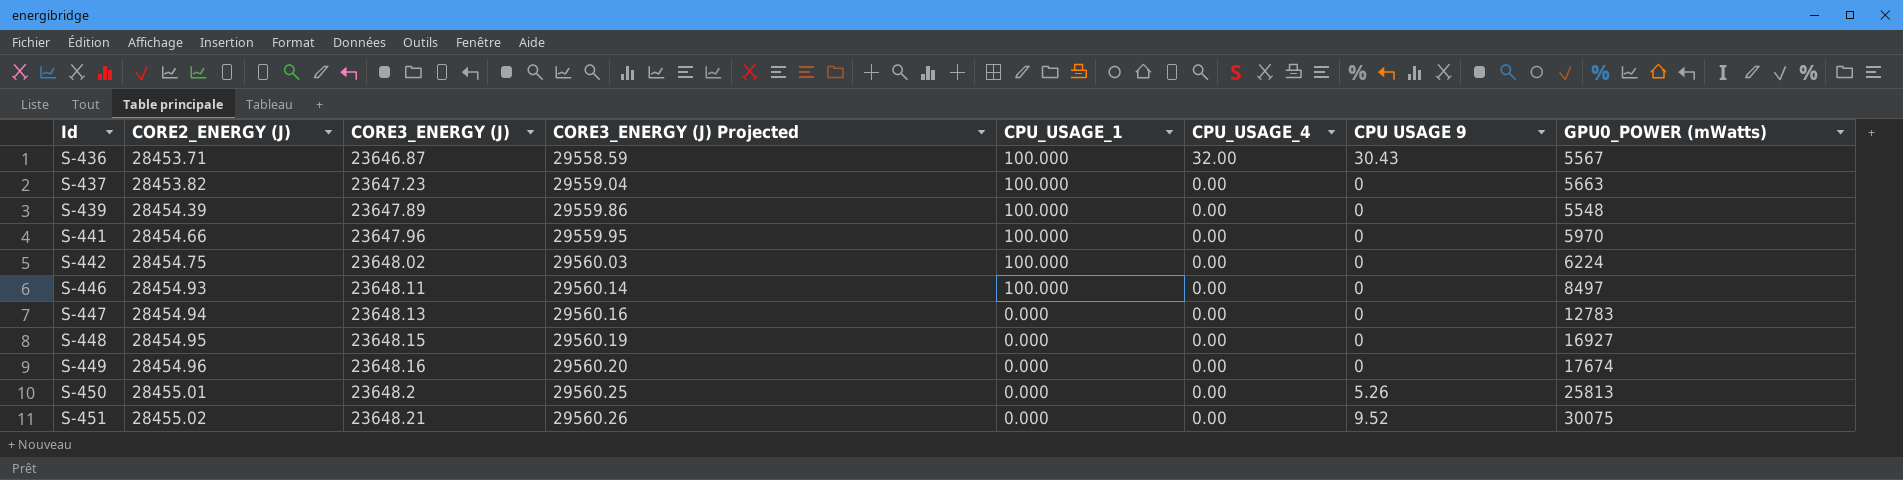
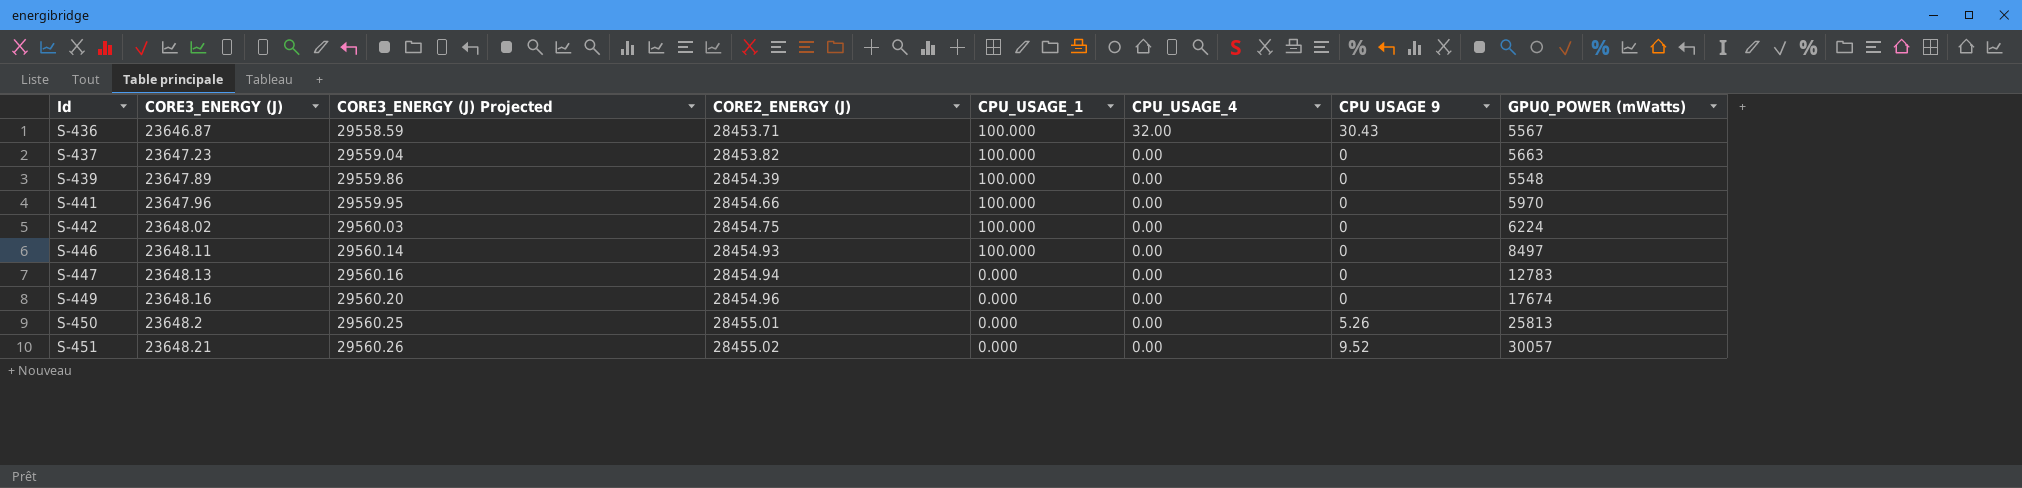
column CORE2_ENERGY (J) | position: 2 -> 4
row S-448: 28454.95 | 23648.15 | 29560.19 | 0.000 | 0.00 | 0 | 16927 -> none
S-451 | GPU0_POWER (mWatts): 30075 -> 30057

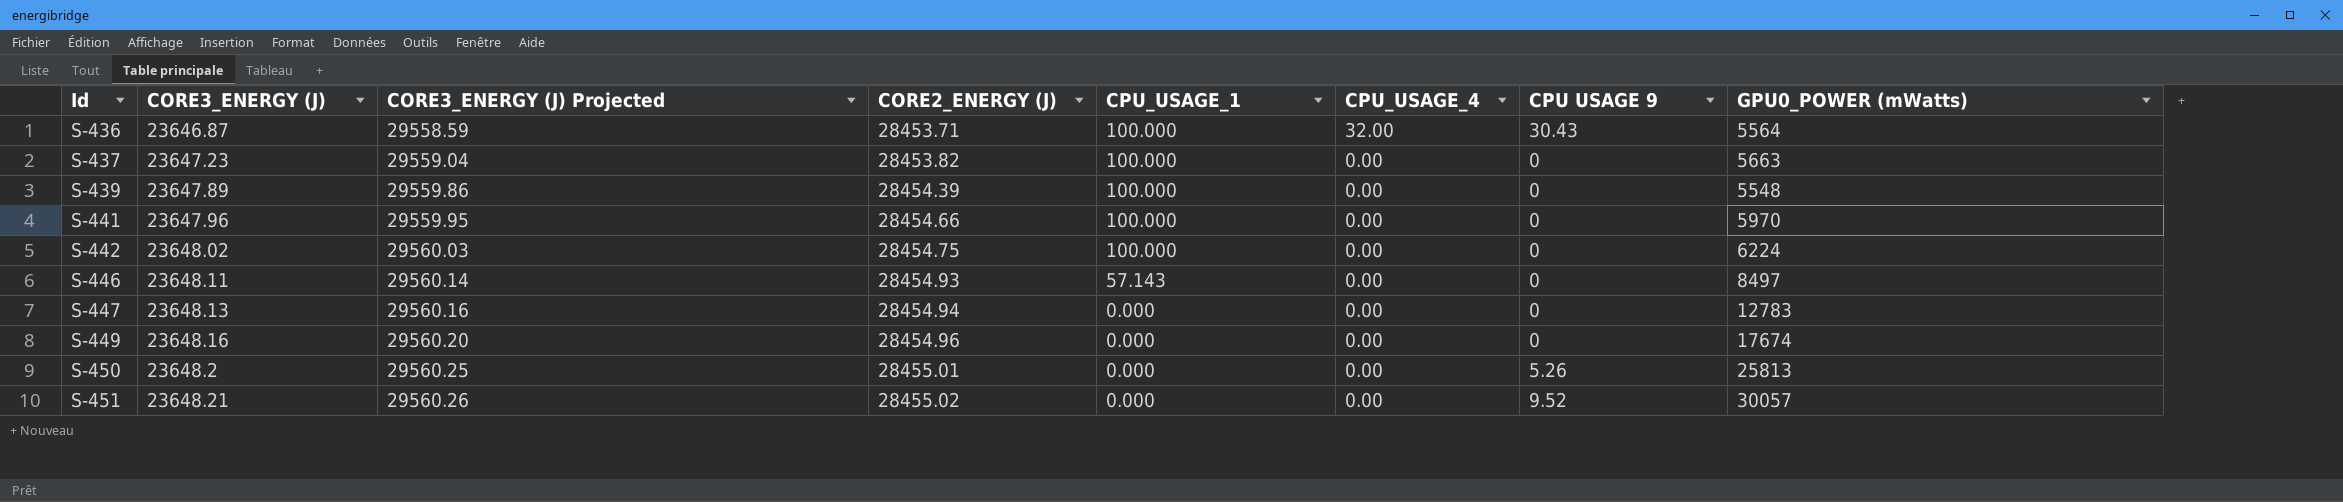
S-436 | GPU0_POWER (mWatts): 5567 -> 5564
S-446 | CPU_USAGE_1: 100.000 -> 57.143

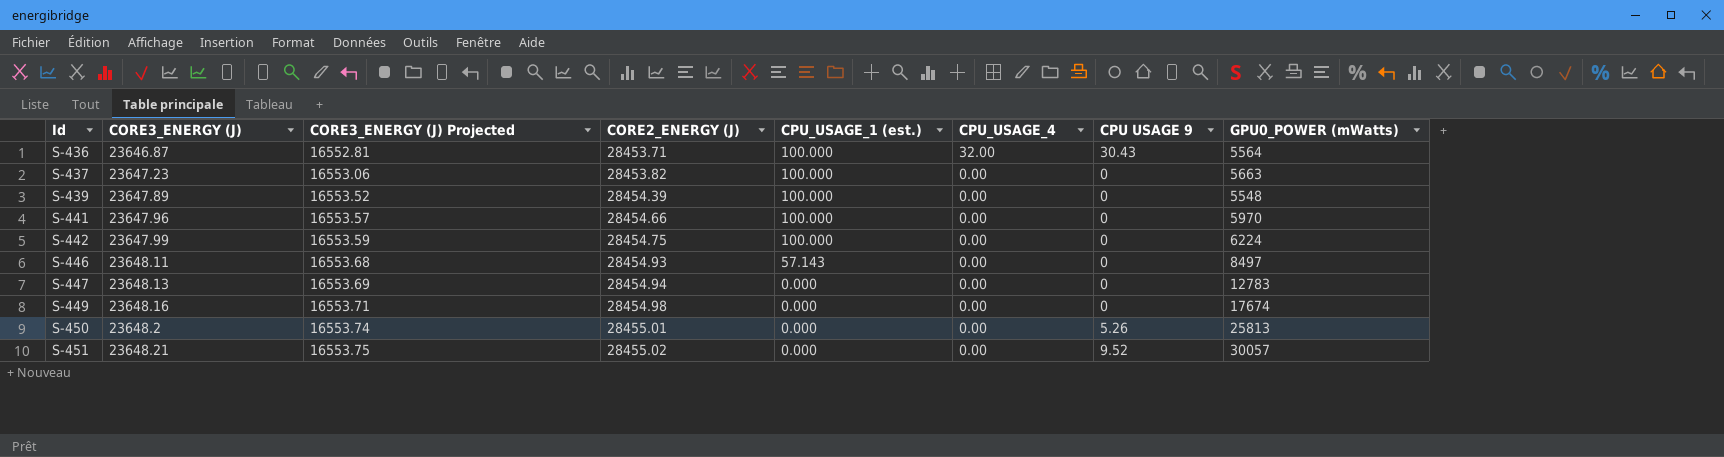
column CORE3_ENERGY (J) Projected | formula: [CORE3_ENERGY (J)] * 1.25 -> [CORE3_ENERGY (J)] * 0.7
column name: CPU_USAGE_1 -> CPU_USAGE_1 (est.)
S-442 | CORE3_ENERGY (J): 23648.02 -> 23647.99
S-449 | CORE2_ENERGY (J): 28454.96 -> 28454.98

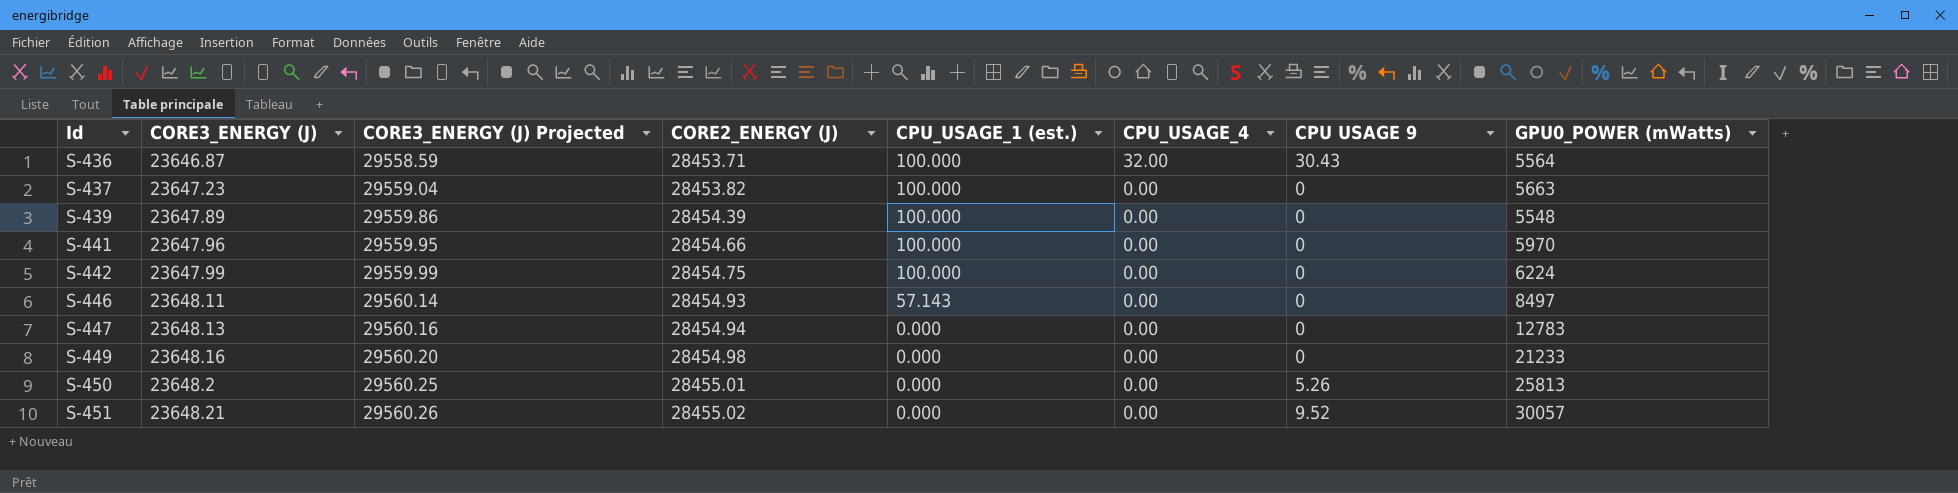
column CORE3_ENERGY (J) Projected | formula: [CORE3_ENERGY (J)] * 0.7 -> [CORE3_ENERGY (J)] * 1.25
S-449 | GPU0_POWER (mWatts): 17674 -> 21233

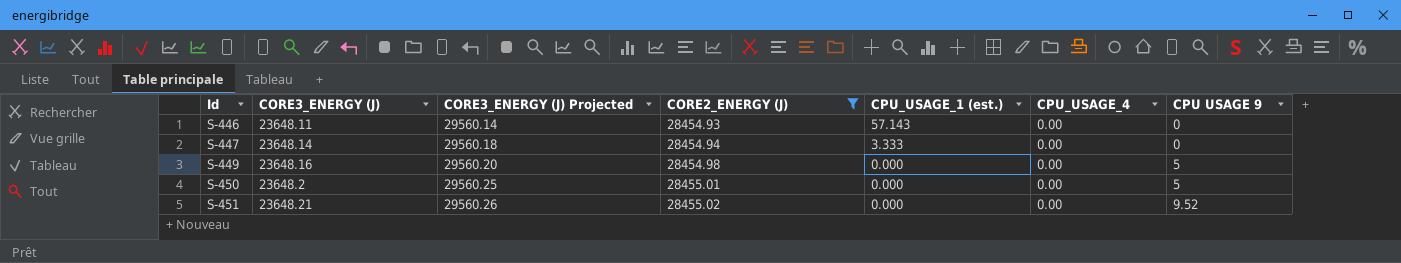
filter: none -> CORE2_ENERGY (J) >= 28454.93
column GPU0_POWER (mWatts) | position: 8 -> none
S-447 | CORE3_ENERGY (J): 23648.13 -> 23648.14
S-447 | CORE3_ENERGY (J) Projected: 29560.16 -> 29560.18
S-447 | CPU_USAGE_1 (est.): 0.000 -> 3.333
S-449 | CPU USAGE 9: 0 -> 5
S-450 | CPU USAGE 9: 5.26 -> 5

